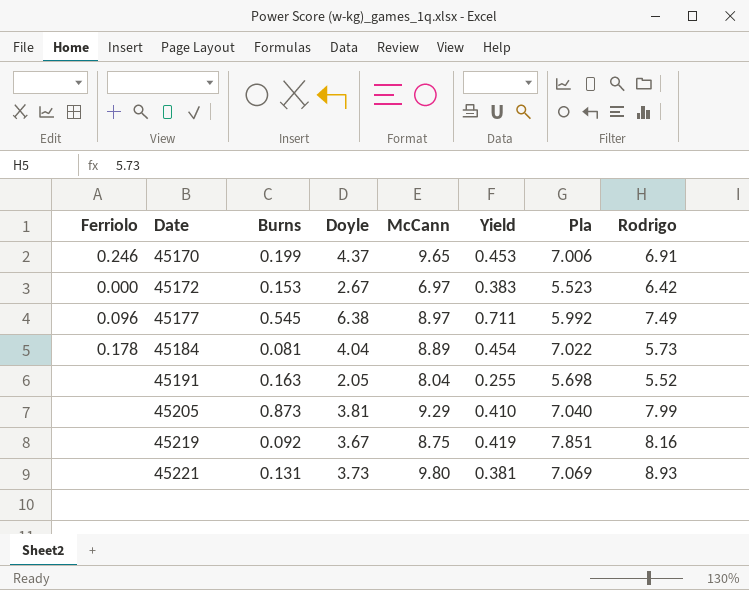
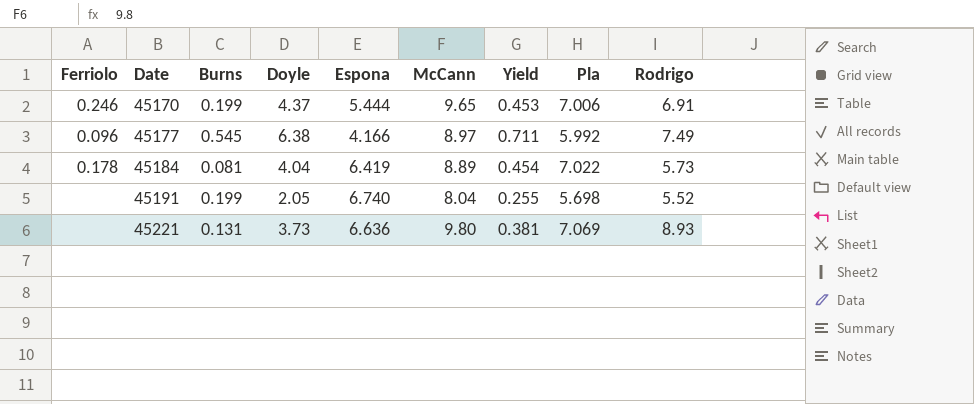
column Espona | position: none -> 5
row 45172: 0.000 | 0.153 | 2.67 | 6.97 | 0.383 | 5.523 | 6.42 -> none
row 45205: none | 0.873 | 3.81 | 9.29 | 0.410 | 7.040 | 7.99 -> none
row 45219: none | 0.092 | 3.67 | 8.75 | 0.419 | 7.851 | 8.16 -> none
45191 | Burns: 0.163 -> 0.199

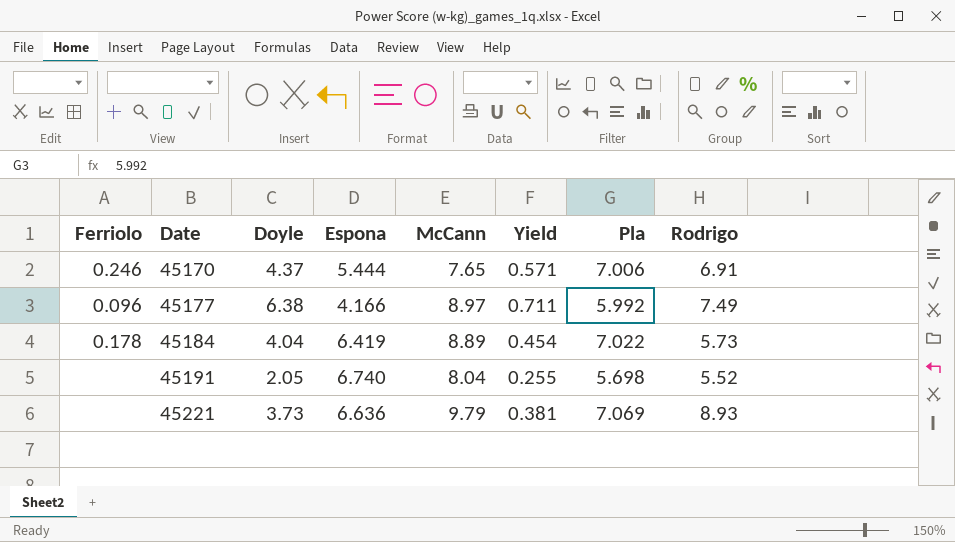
column Burns | position: 3 -> none
45170 | McCann: 9.65 -> 7.65
45170 | Yield: 0.453 -> 0.571
45221 | McCann: 9.80 -> 9.79

